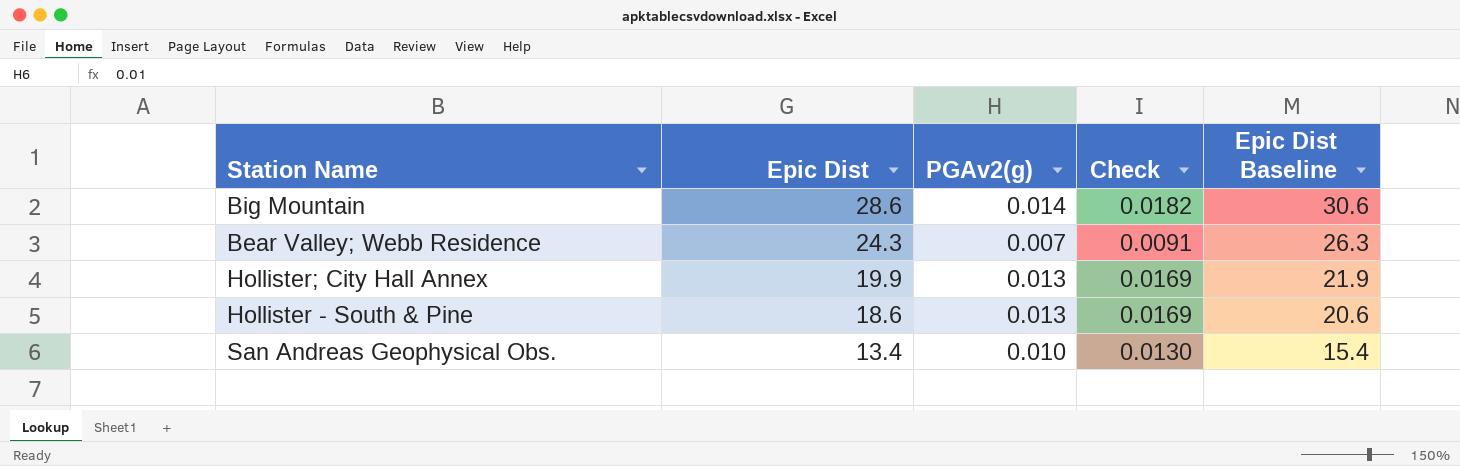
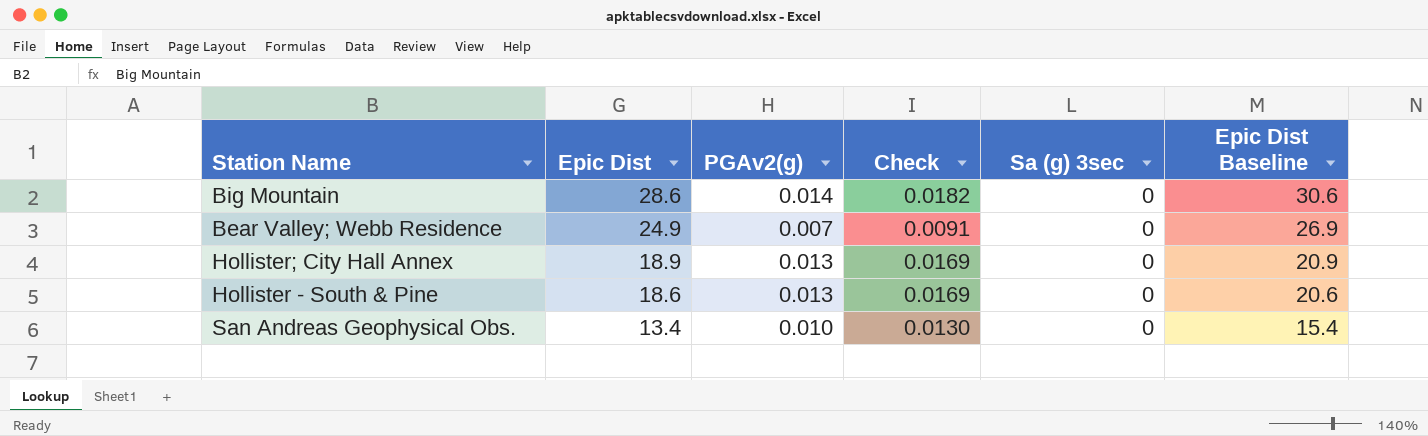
column Sa (g) 3sec | position: none -> 5
Bear Valley; Webb Residence | Epic Dist: 24.3 -> 24.9
Bear Valley; Webb Residence | Epic Dist Baseline: 26.3 -> 26.9
Hollister; City Hall Annex | Epic Dist: 19.9 -> 18.9
Hollister; City Hall Annex | Epic Dist Baseline: 21.9 -> 20.9

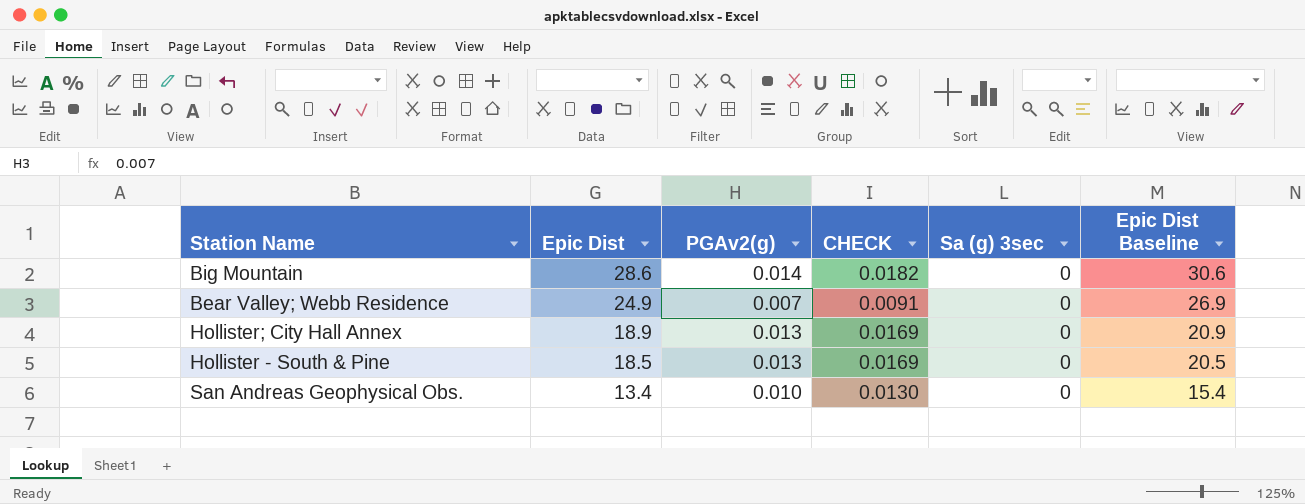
column name: Check -> CHECK
Hollister - South & Pine | Epic Dist: 18.6 -> 18.5
Hollister - South & Pine | Epic Dist Baseline: 20.6 -> 20.5

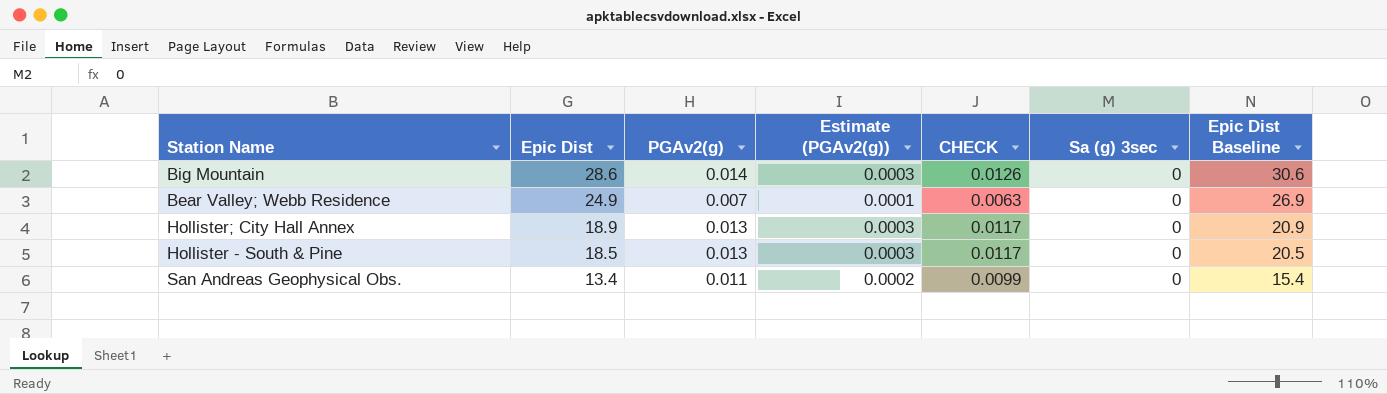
column Estimate (PGAv2(g)) | formula: none -> [PGAv2(g)] * 0.02
column CHECK | formula: [PGAv2(g)] * 1.3 -> [PGAv2(g)] * 0.9
San Andreas Geophysical Obs. | PGAv2(g): 0.010 -> 0.011

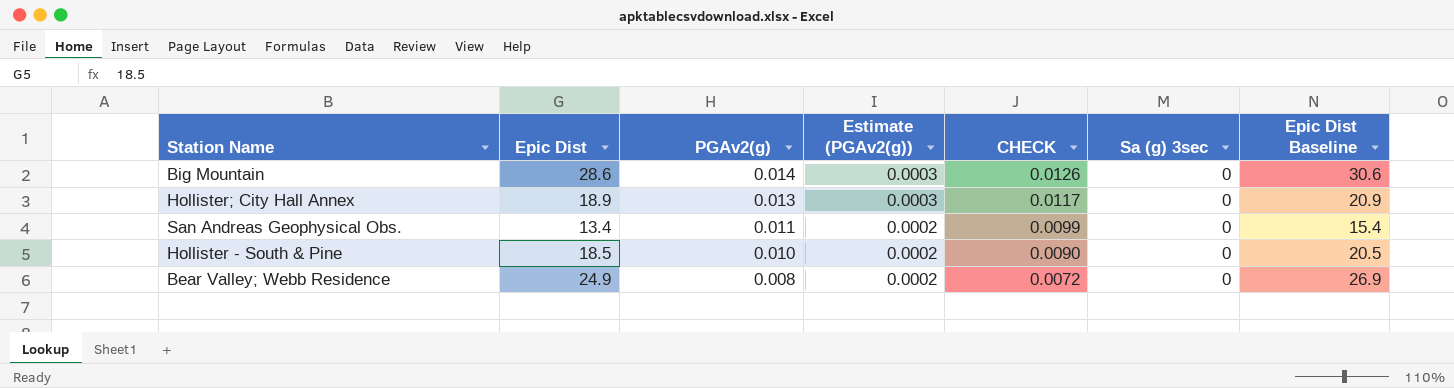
row order: Epic Dist descending -> PGAv2(g) descending
Hollister - South & Pine | PGAv2(g): 0.013 -> 0.010
Hollister - South & Pine | Estimate (PGAv2(g)): 0.0003 -> 0.0002
Hollister - South & Pine | CHECK: 0.0117 -> 0.0090
Bear Valley; Webb Residence | PGAv2(g): 0.007 -> 0.008
Bear Valley; Webb Residence | Estimate (PGAv2(g)): 0.0001 -> 0.0002
Bear Valley; Webb Residence | CHECK: 0.0063 -> 0.0072

